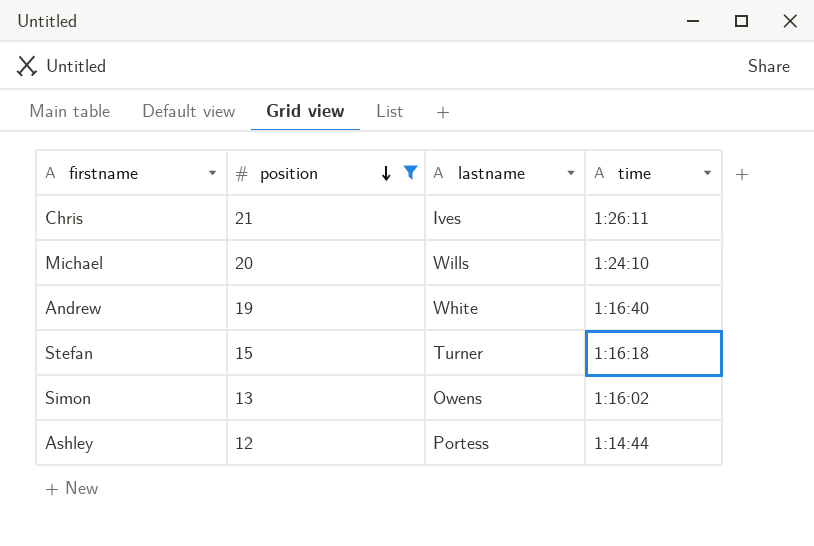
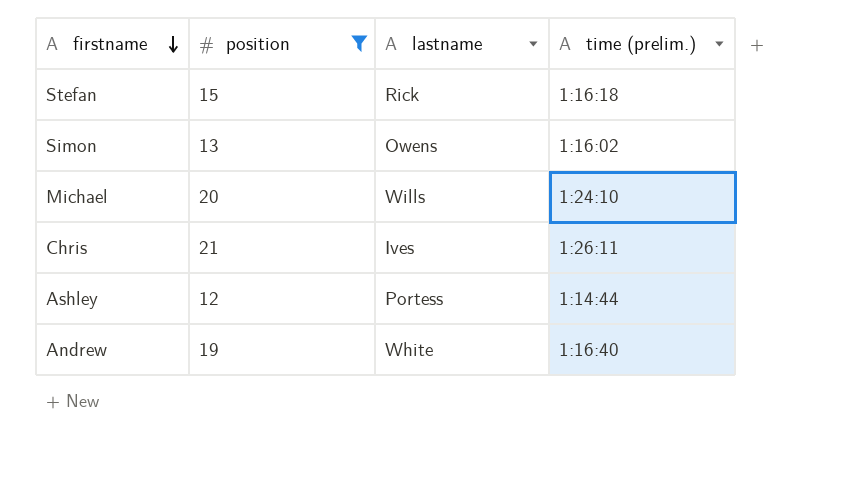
row order: position descending -> firstname descending
column name: time -> time (prelim.)
Stefan | lastname: Turner -> Rick

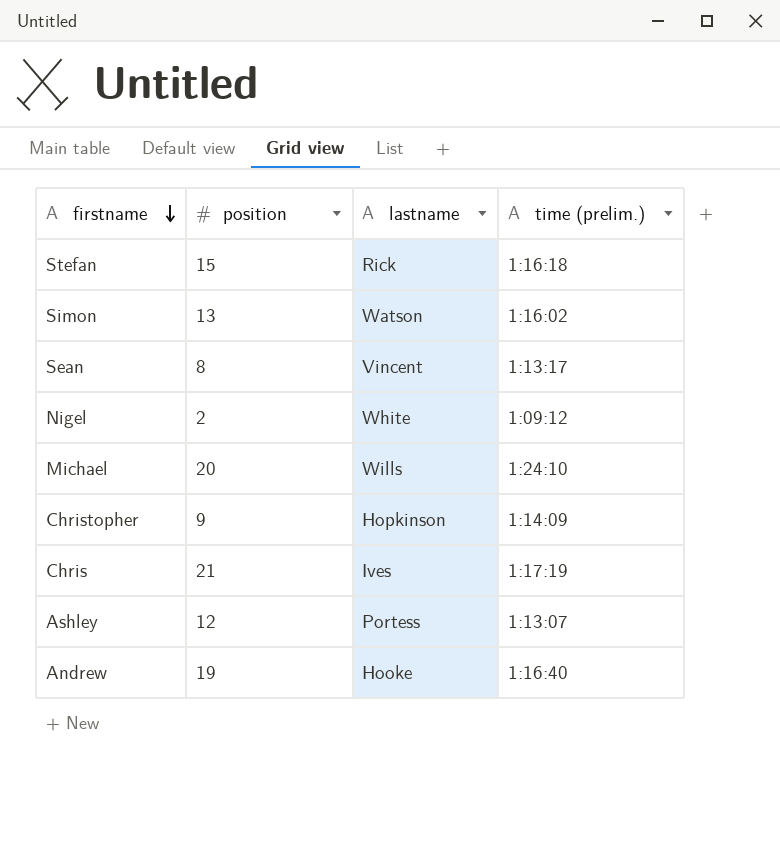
filter: position >= 12 -> none
Simon | lastname: Owens -> Watson
Chris | time (prelim.): 1:26:11 -> 1:17:19
Ashley | time (prelim.): 1:14:44 -> 1:13:07
Andrew | lastname: White -> Hooke

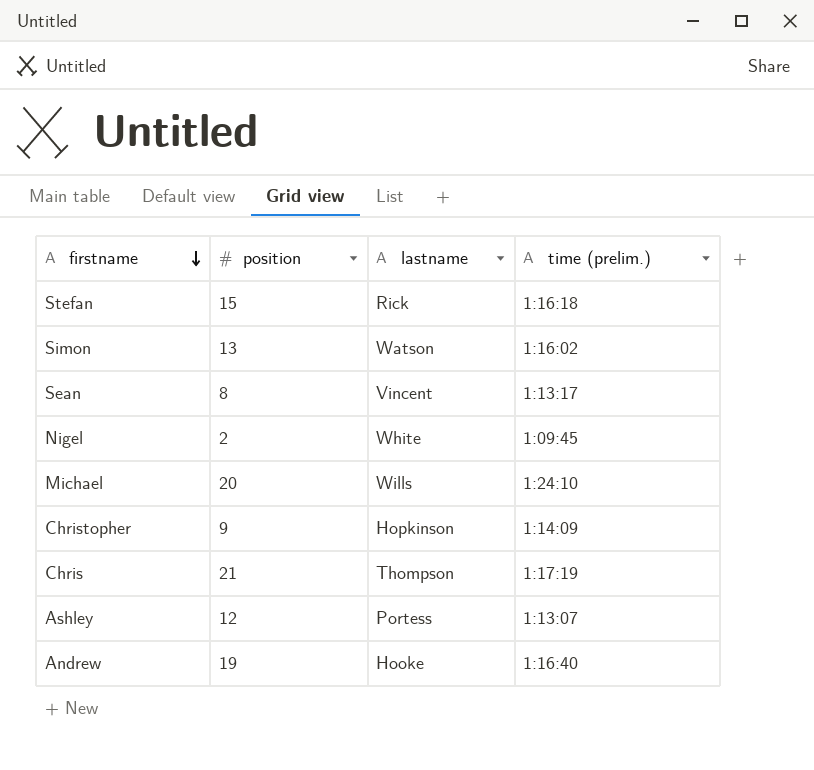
Nigel | time (prelim.): 1:09:12 -> 1:09:45
Chris | lastname: Ives -> Thompson

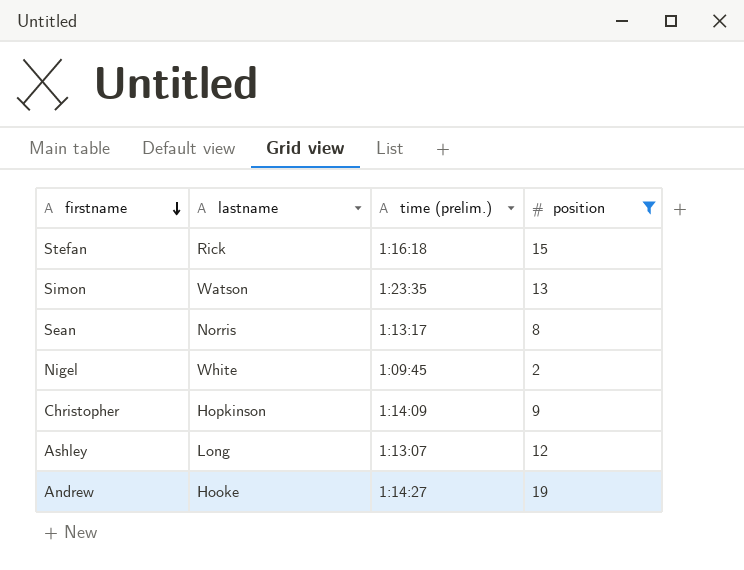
filter: none -> position <= 19
column position | position: 2 -> 4
Simon | time (prelim.): 1:16:02 -> 1:23:35
Sean | lastname: Vincent -> Norris
Ashley | lastname: Portess -> Long
Andrew | time (prelim.): 1:16:40 -> 1:14:27

